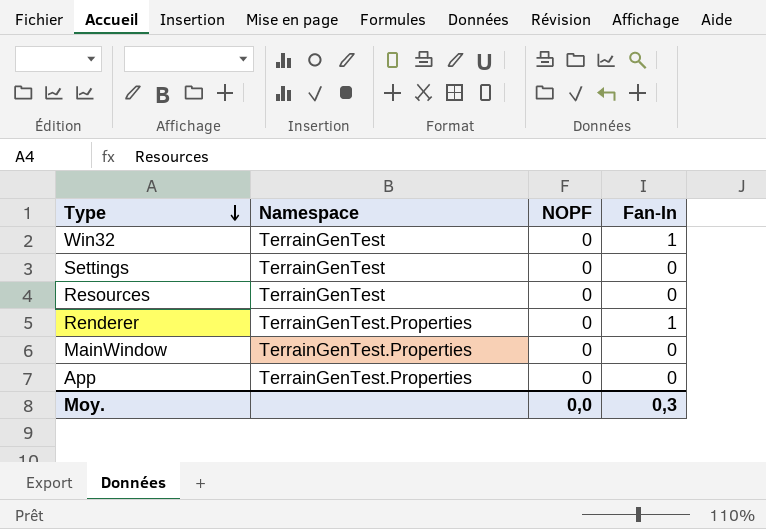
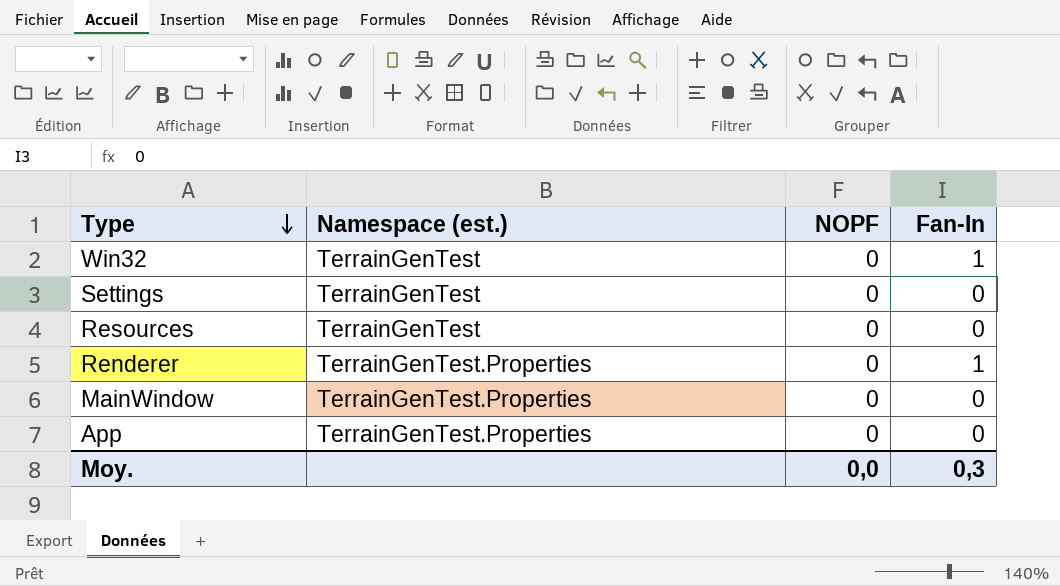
column name: Namespace -> Namespace (est.)

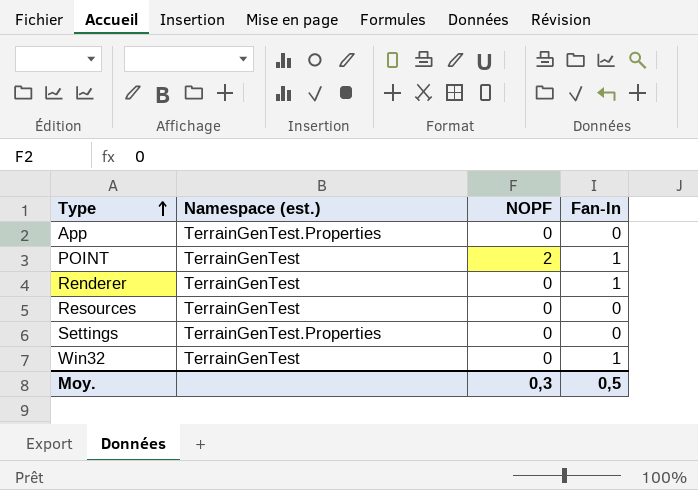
row order: Type descending -> Type ascending
row MainWindow: TerrainGenTest.Properties | 0 | 0 -> none
row POINT: none -> TerrainGenTest | 2 | 1
Renderer | Namespace (est.): TerrainGenTest.Properties -> TerrainGenTest
Settings | Namespace (est.): TerrainGenTest -> TerrainGenTest.Properties
Moy. | NOPF: 0,0 -> 0,3
Moy. | Fan-In: 0,3 -> 0,5

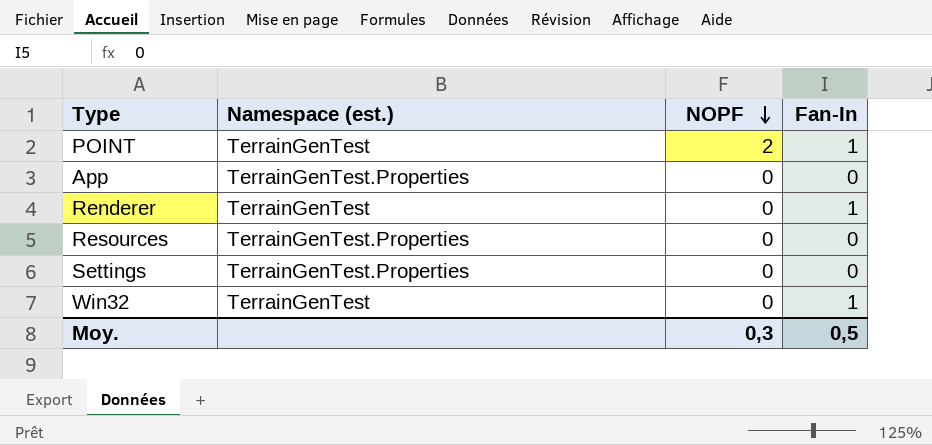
row order: Type ascending -> NOPF descending
Resources | Namespace (est.): TerrainGenTest -> TerrainGenTest.Properties

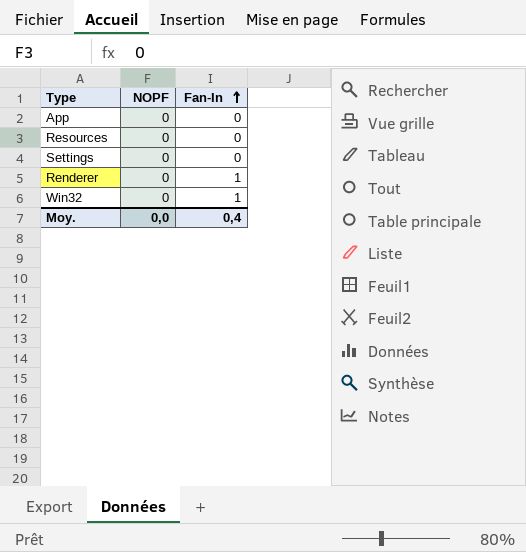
row order: NOPF descending -> Fan-In ascending
column Namespace (est.) | position: 2 -> none
row POINT: TerrainGenTest | 2 | 1 -> none
Moy. | NOPF: 0,3 -> 0,0
Moy. | Fan-In: 0,5 -> 0,4

